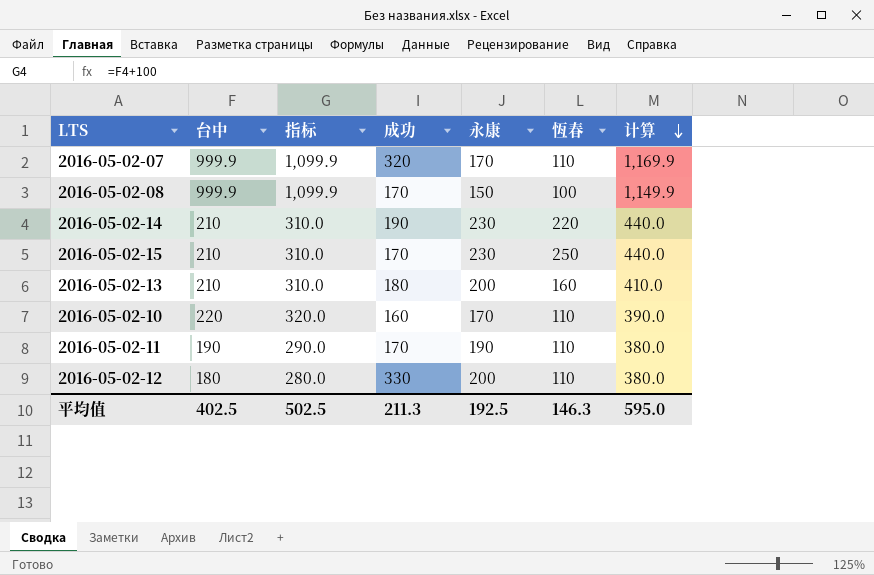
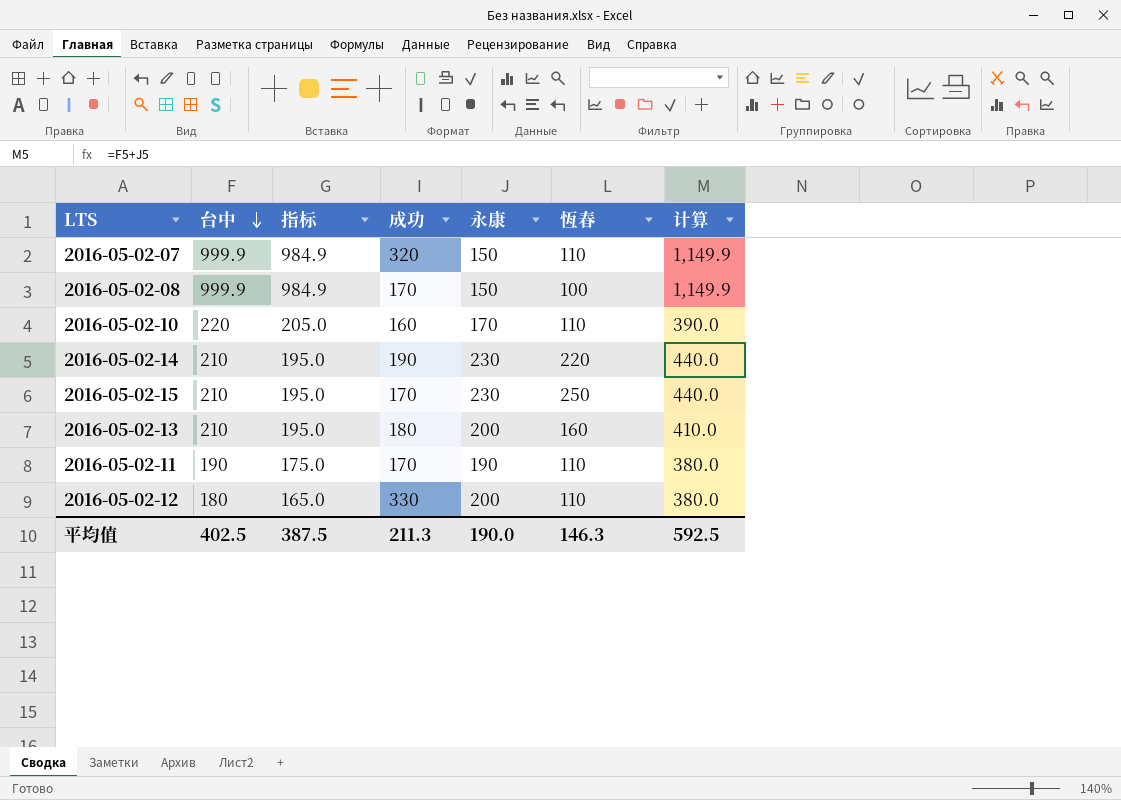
row order: 计算 descending -> 台中 descending
column 指标 | formula: [台中] + 100 -> [台中] - 15
2016-05-02-07 | 永康: 170 -> 150
2016-05-02-07 | 计算: 1,169.9 -> 1,149.9
平均值 | 指标: 502.5 -> 387.5
平均值 | 永康: 192.5 -> 190.0
平均值 | 计算: 595.0 -> 592.5

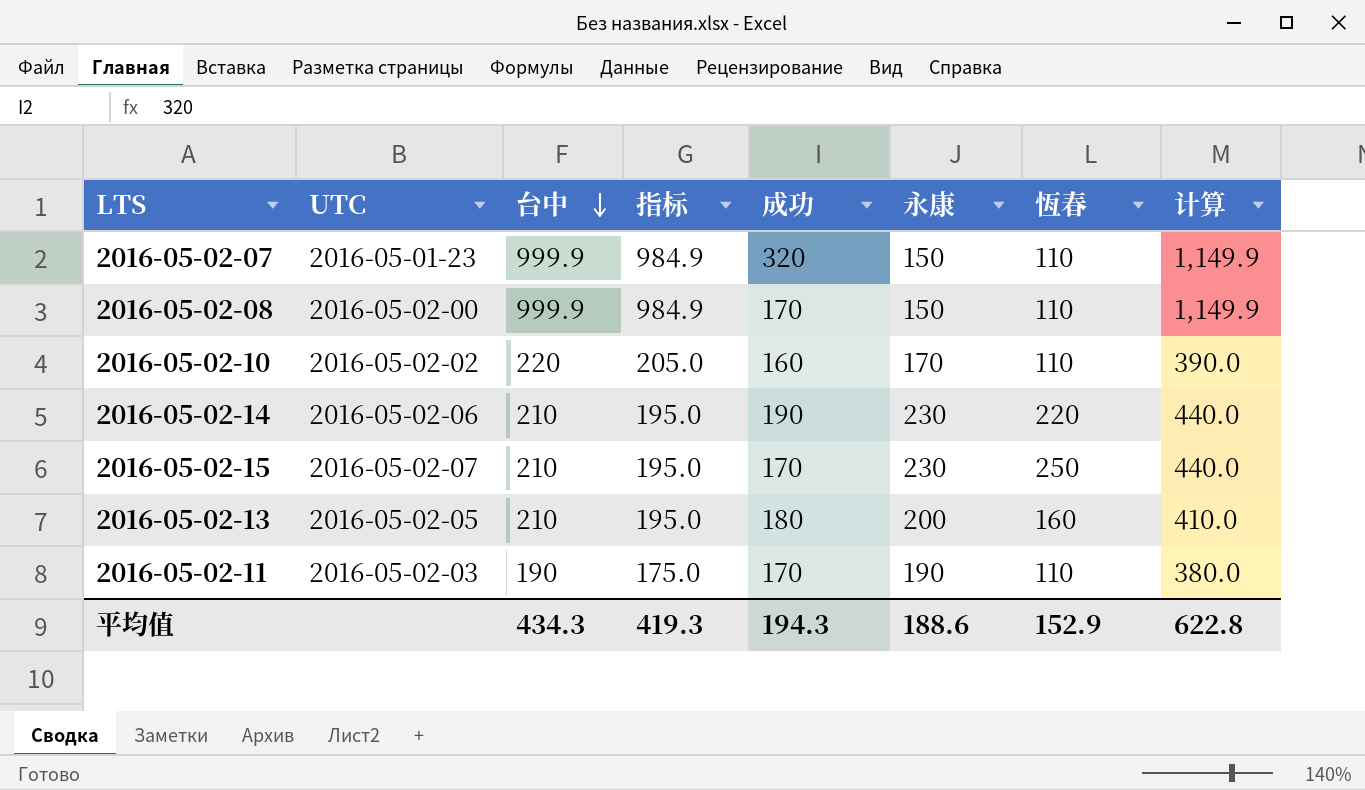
column UTC | position: none -> 2
row 2016-05-02-12: 180 | 165.0 | 330 | 200 | 110 | 380.0 -> none
2016-05-02-08 | 恆春: 100 -> 110
平均值 | 台中: 402.5 -> 434.3
平均值 | 指标: 387.5 -> 419.3
平均值 | 成功: 211.3 -> 194.3
平均值 | 永康: 190.0 -> 188.6
平均值 | 恆春: 146.3 -> 152.9
平均值 | 计算: 592.5 -> 622.8

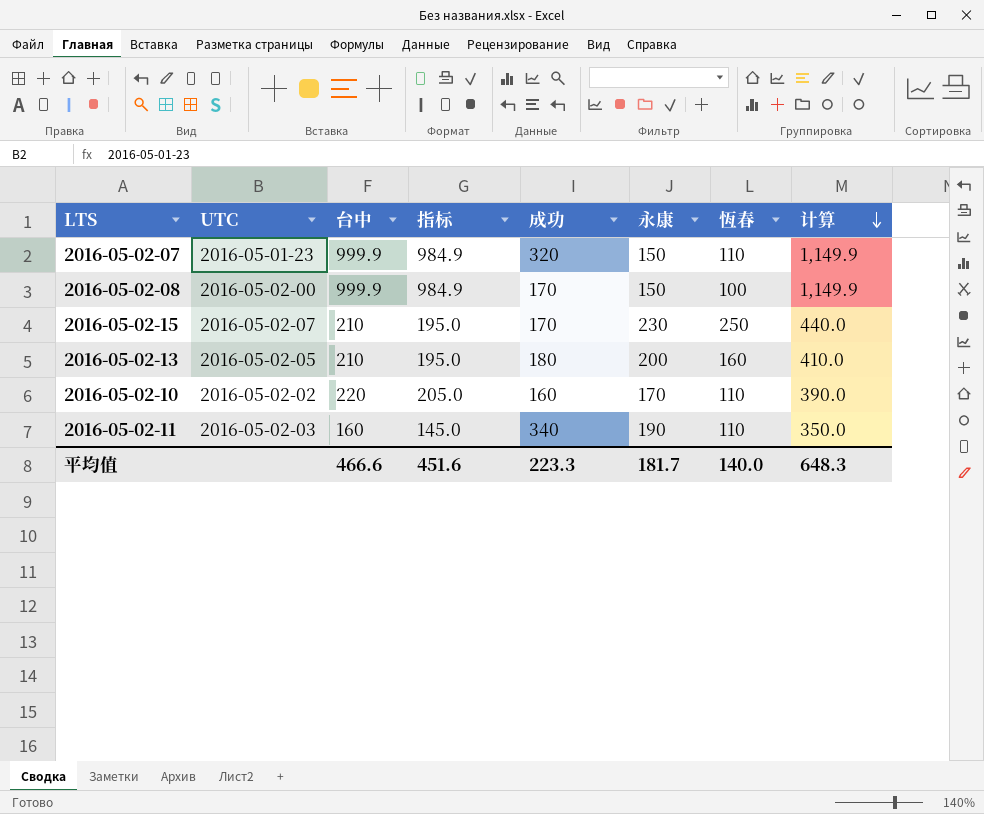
row order: 台中 descending -> 计算 descending
row 2016-05-02-14: 2016-05-02-06 | 210 | 195.0 | 190 | 230 | 220 | 440.0 -> none
2016-05-02-08 | 恆春: 110 -> 100
2016-05-02-11 | 台中: 190 -> 160
2016-05-02-11 | 指标: 175.0 -> 145.0
2016-05-02-11 | 成功: 170 -> 340
2016-05-02-11 | 计算: 380.0 -> 350.0
平均值 | 台中: 434.3 -> 466.6
平均值 | 指标: 419.3 -> 451.6
平均值 | 成功: 194.3 -> 223.3
平均值 | 永康: 188.6 -> 181.7
平均值 | 恆春: 152.9 -> 140.0
平均值 | 计算: 622.8 -> 648.3

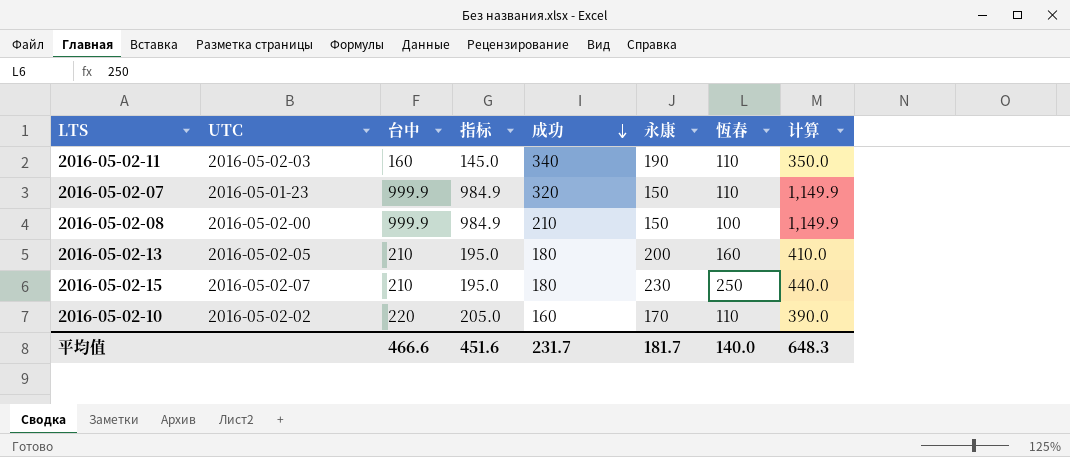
row order: 计算 descending -> 成功 descending
2016-05-02-08 | 成功: 170 -> 210
2016-05-02-15 | 成功: 170 -> 180
平均值 | 成功: 223.3 -> 231.7

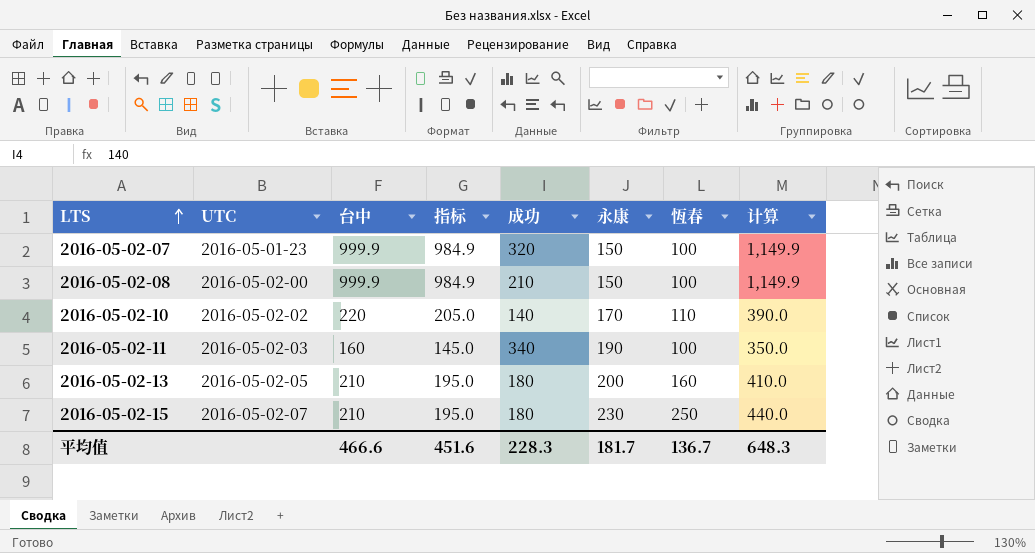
row order: 成功 descending -> LTS ascending
2016-05-02-07 | 恆春: 110 -> 100
2016-05-02-10 | 成功: 160 -> 140
2016-05-02-11 | 恆春: 110 -> 100
平均值 | 成功: 231.7 -> 228.3
平均值 | 恆春: 140.0 -> 136.7

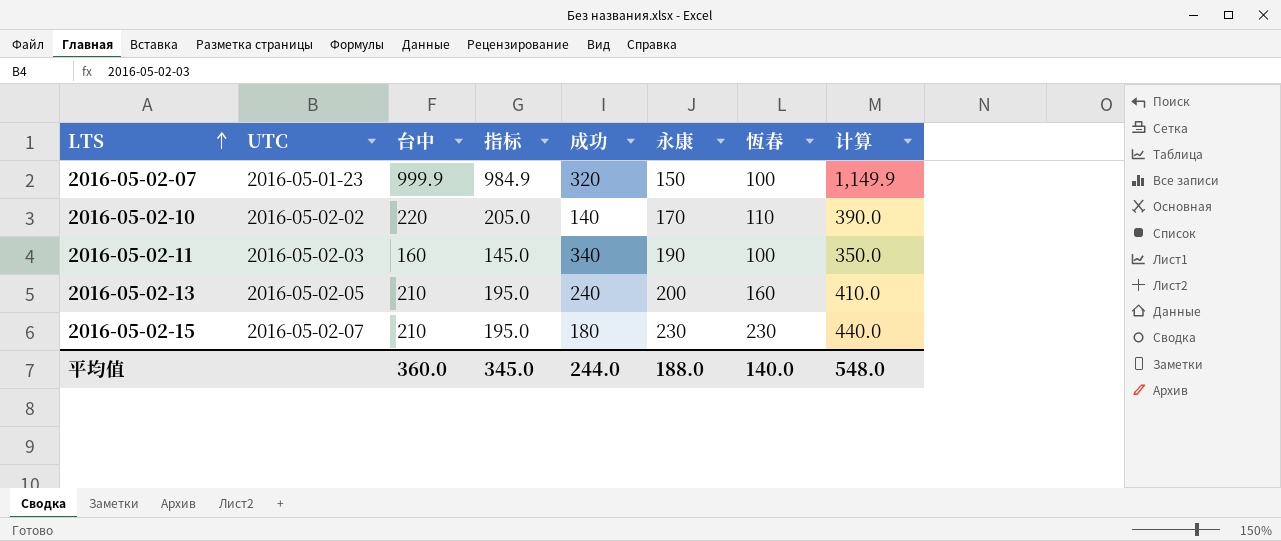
row 2016-05-02-08: 2016-05-02-00 | 999.9 | 984.9 | 210 | 150 | 100 | 1,149.9 -> none
2016-05-02-13 | 成功: 180 -> 240
2016-05-02-15 | 恆春: 250 -> 230
平均值 | 台中: 466.6 -> 360.0
平均值 | 指标: 451.6 -> 345.0
平均值 | 成功: 228.3 -> 244.0
平均值 | 永康: 181.7 -> 188.0
平均值 | 恆春: 136.7 -> 140.0
平均值 | 计算: 648.3 -> 548.0

